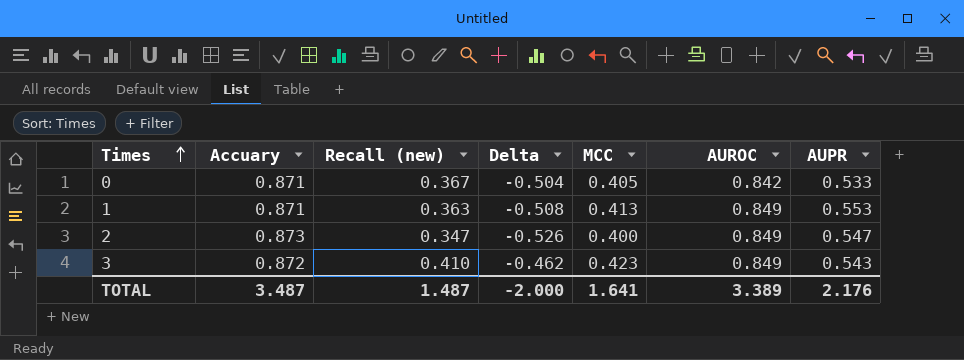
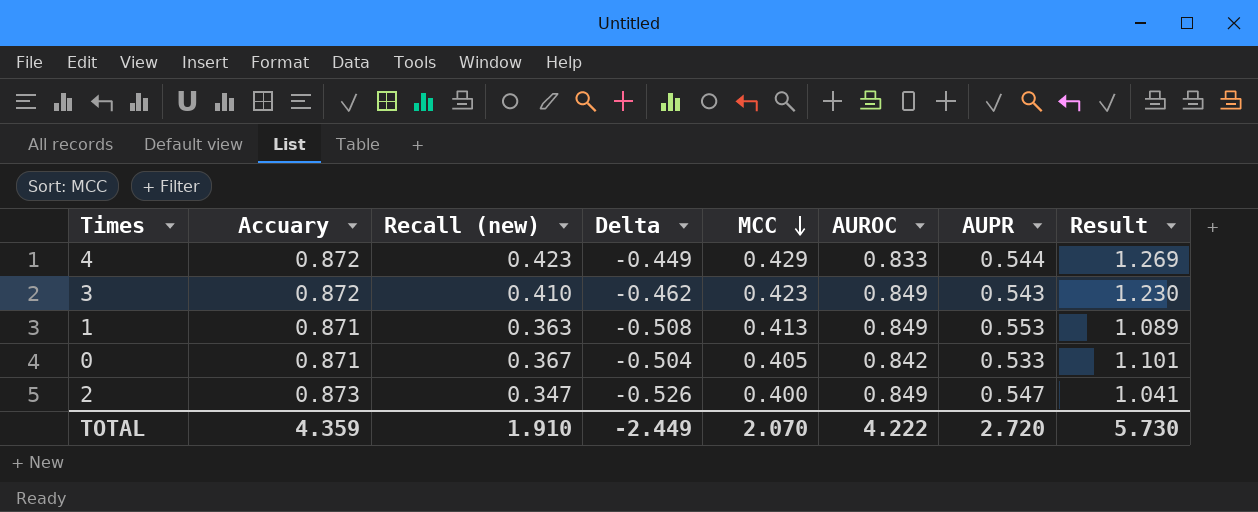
row order: Times ascending -> MCC descending
column Result | formula: none -> [Recall (new)] * 3
row 4: none -> 0.872 | 0.423 | -0.449 | 0.429 | 0.833 | 0.544 | 1.269
TOTAL | Accuary: 3.487 -> 4.359
TOTAL | Recall (new): 1.487 -> 1.910
TOTAL | Delta: -2.000 -> -2.449
TOTAL | MCC: 1.641 -> 2.070
TOTAL | AUROC: 3.389 -> 4.222
TOTAL | AUPR: 2.176 -> 2.720

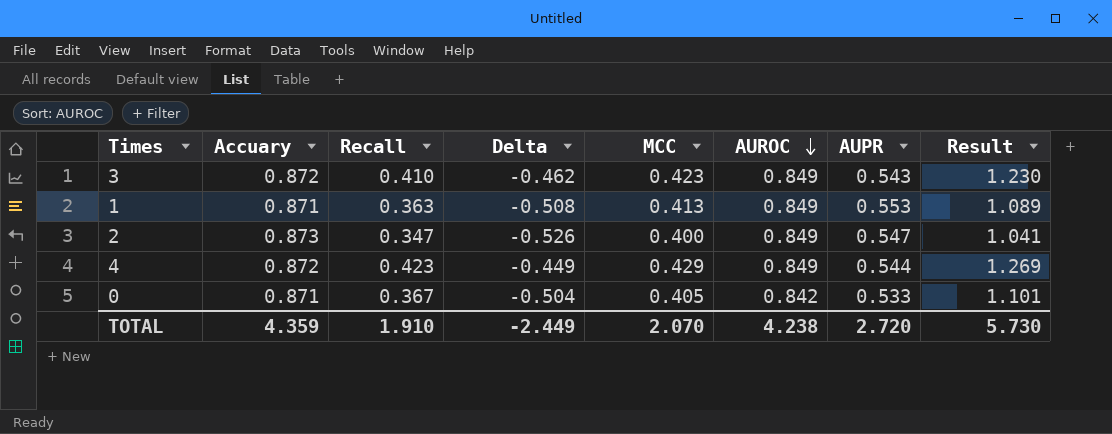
row order: MCC descending -> AUROC descending
column name: Recall (new) -> Recall
4 | AUROC: 0.833 -> 0.849
TOTAL | AUROC: 4.222 -> 4.238

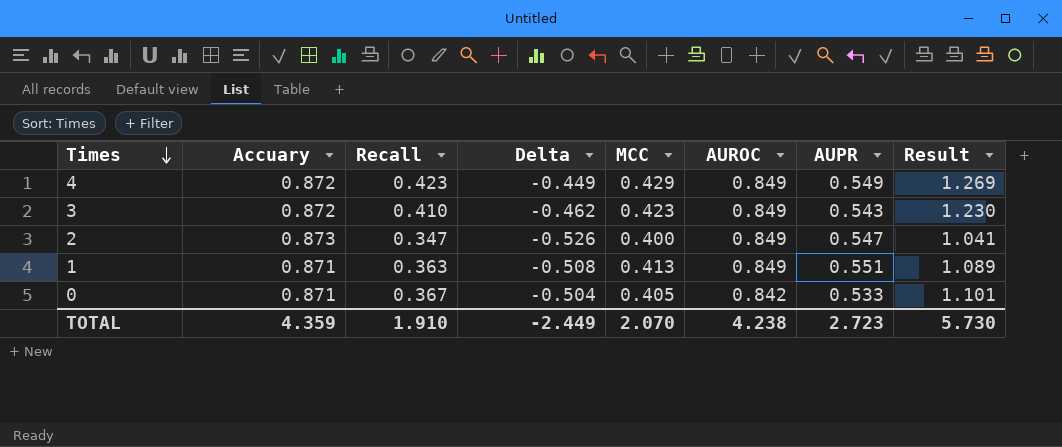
row order: AUROC descending -> Times descending
4 | AUPR: 0.544 -> 0.549
1 | AUPR: 0.553 -> 0.551
TOTAL | AUPR: 2.720 -> 2.723

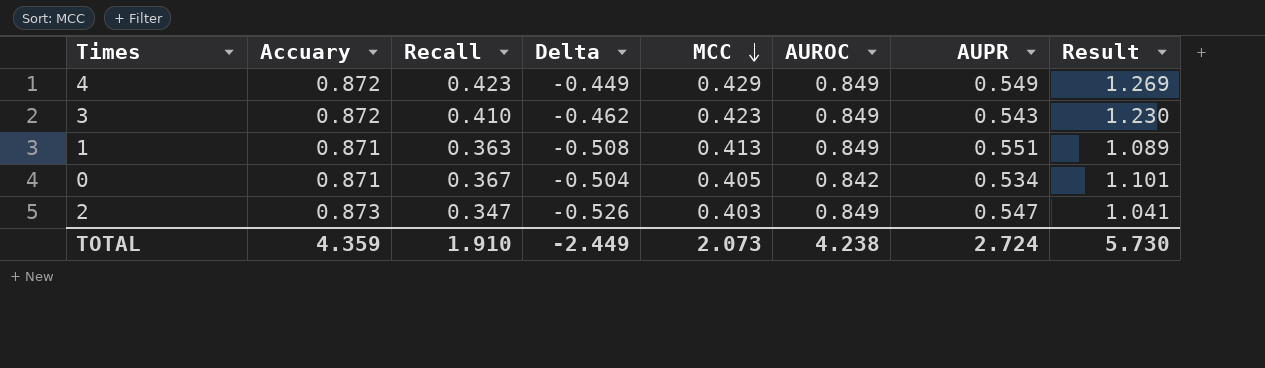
row order: Times descending -> MCC descending
0 | AUPR: 0.533 -> 0.534
2 | MCC: 0.400 -> 0.403
TOTAL | MCC: 2.070 -> 2.073
TOTAL | AUPR: 2.723 -> 2.724

